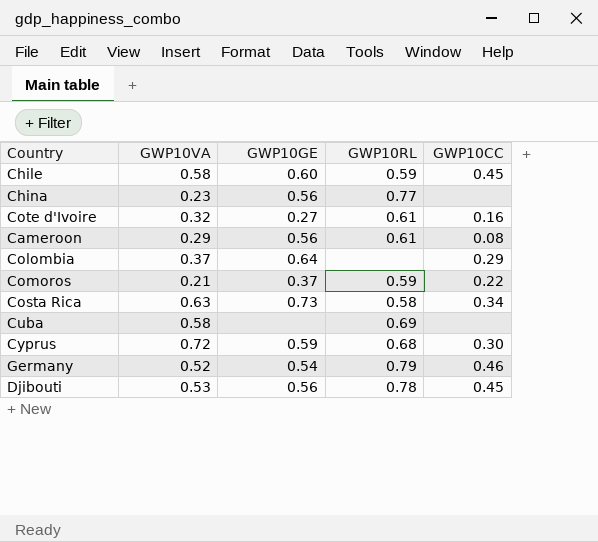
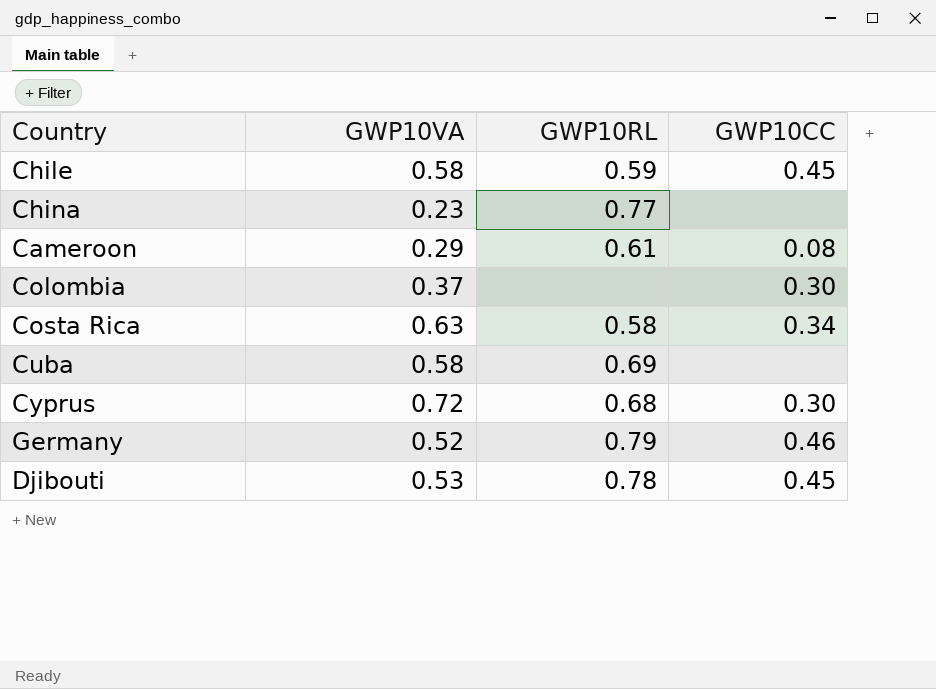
column GWP10GE | position: 3 -> none
row Cote d'Ivoire: 0.32 | 0.27 | 0.61 | 0.16 -> none
row Comoros: 0.21 | 0.37 | 0.59 | 0.22 -> none
Colombia | GWP10CC: 0.29 -> 0.30

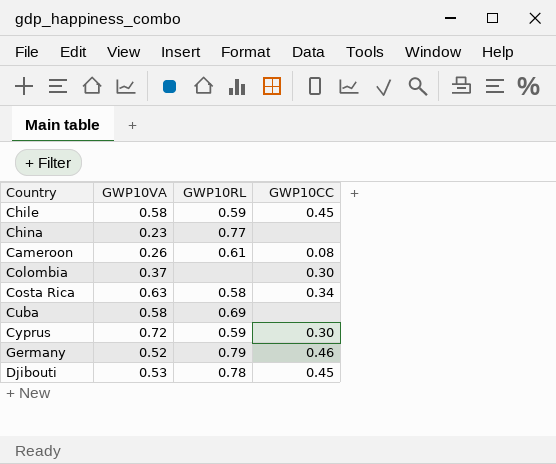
Cameroon | GWP10VA: 0.29 -> 0.26
Cyprus | GWP10RL: 0.68 -> 0.59

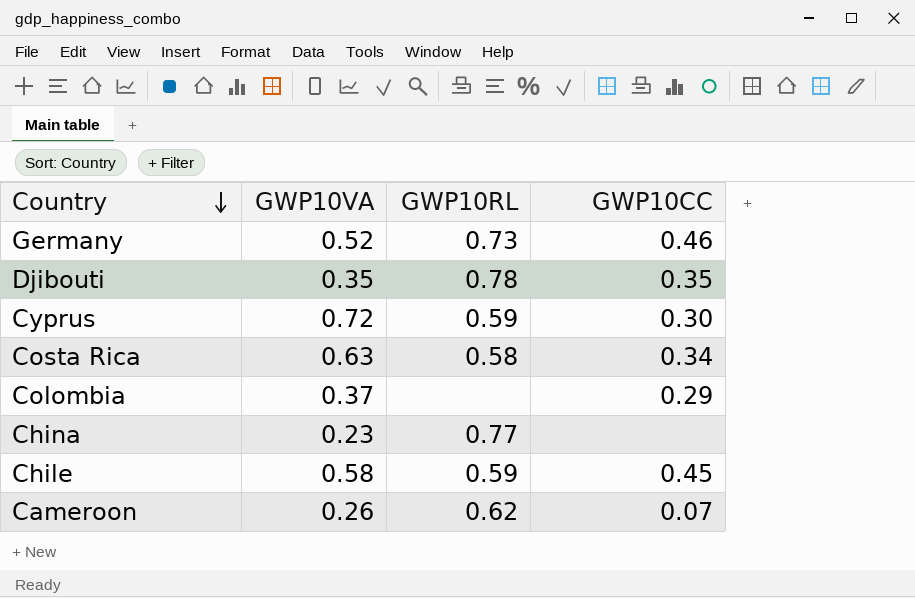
row order: none -> Country descending
row Cuba: 0.58 | 0.69 | none -> none
Germany | GWP10RL: 0.79 -> 0.73
Djibouti | GWP10VA: 0.53 -> 0.35
Djibouti | GWP10CC: 0.45 -> 0.35
Colombia | GWP10CC: 0.30 -> 0.29
Cameroon | GWP10RL: 0.61 -> 0.62
Cameroon | GWP10CC: 0.08 -> 0.07

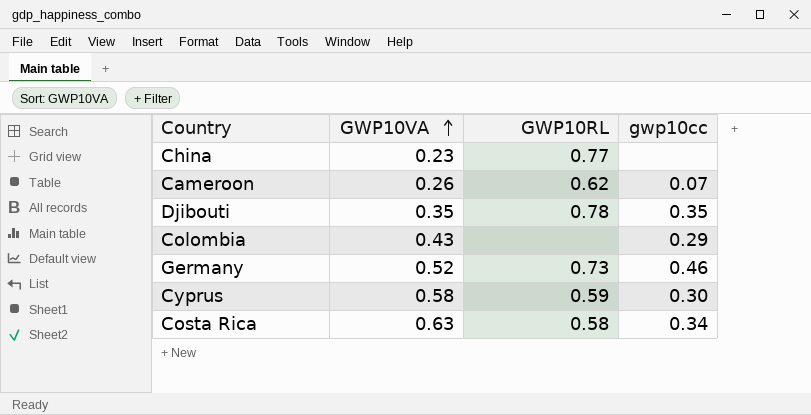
row order: Country descending -> GWP10VA ascending
column name: GWP10CC -> gwp10cc
row Chile: 0.58 | 0.59 | 0.45 -> none
Colombia | GWP10VA: 0.37 -> 0.43
Cyprus | GWP10VA: 0.72 -> 0.58

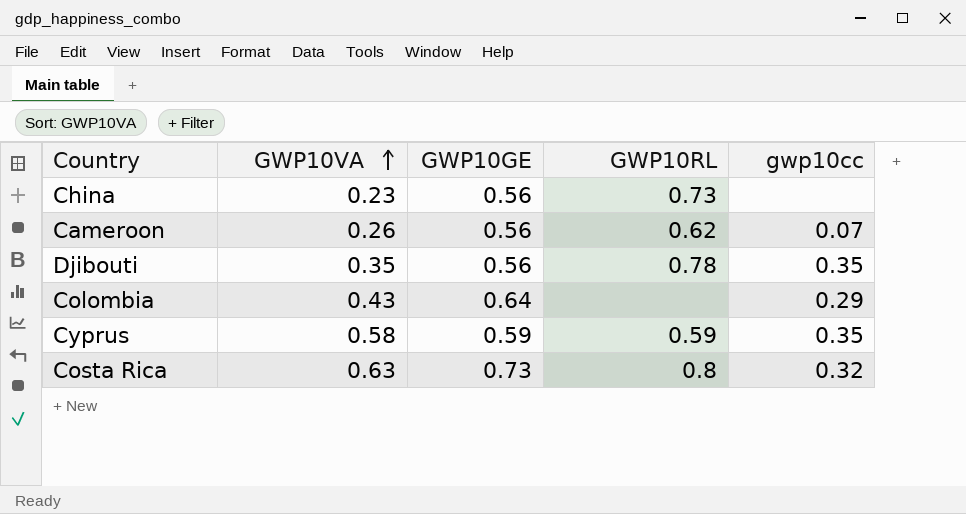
column GWP10GE | position: none -> 3
row Germany: 0.52 | 0.73 | 0.46 -> none
China | GWP10RL: 0.77 -> 0.73
Cyprus | gwp10cc: 0.30 -> 0.35
Costa Rica | GWP10RL: 0.58 -> 0.8
Costa Rica | gwp10cc: 0.34 -> 0.32

